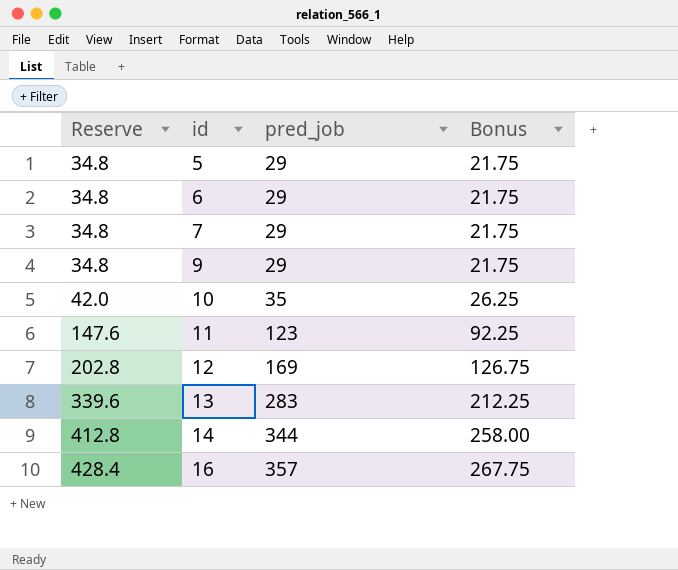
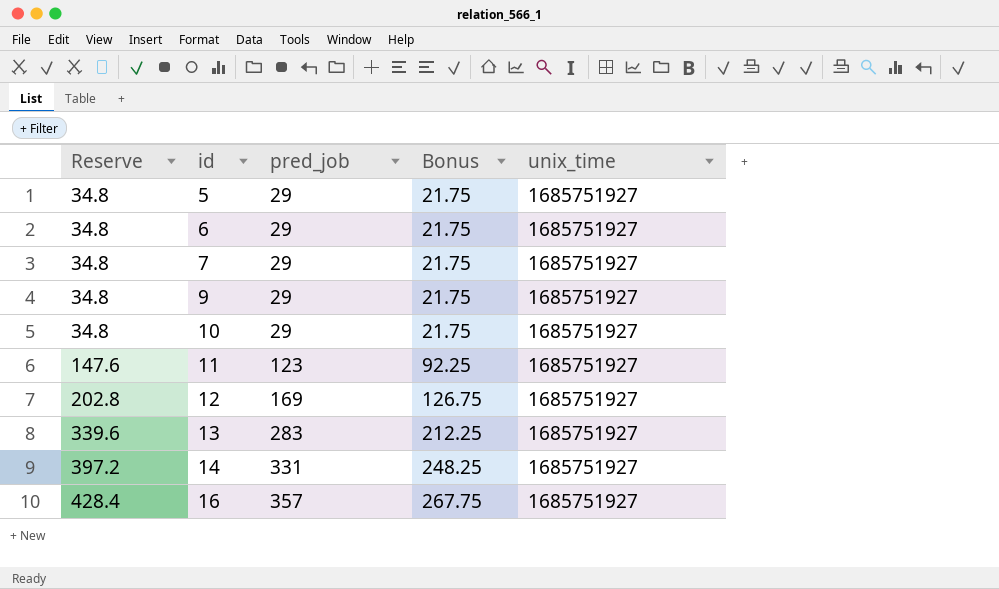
column unix_time | position: none -> 5
10 | Reserve: 42.0 -> 34.8
10 | pred_job: 35 -> 29
10 | Bonus: 26.25 -> 21.75
14 | Reserve: 412.8 -> 397.2
14 | pred_job: 344 -> 331
14 | Bonus: 258.00 -> 248.25

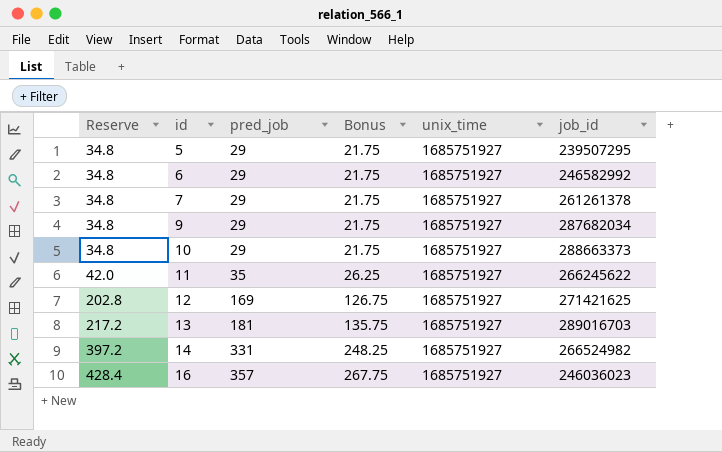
column job_id | position: none -> 6
11 | Reserve: 147.6 -> 42.0
11 | pred_job: 123 -> 35
11 | Bonus: 92.25 -> 26.25
13 | Reserve: 339.6 -> 217.2
13 | pred_job: 283 -> 181
13 | Bonus: 212.25 -> 135.75

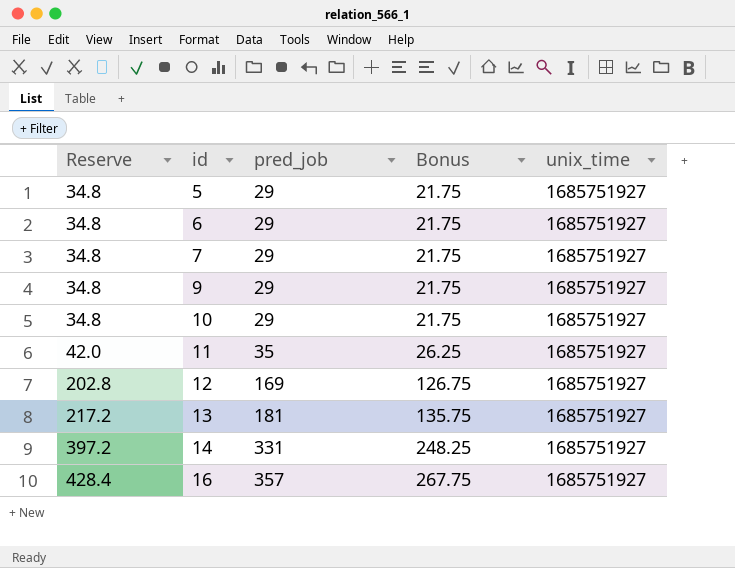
column job_id | position: 6 -> none

